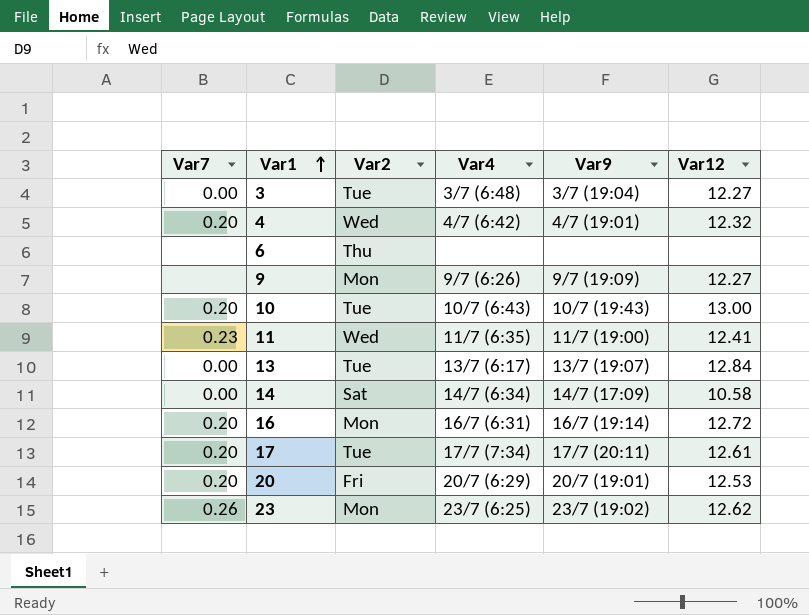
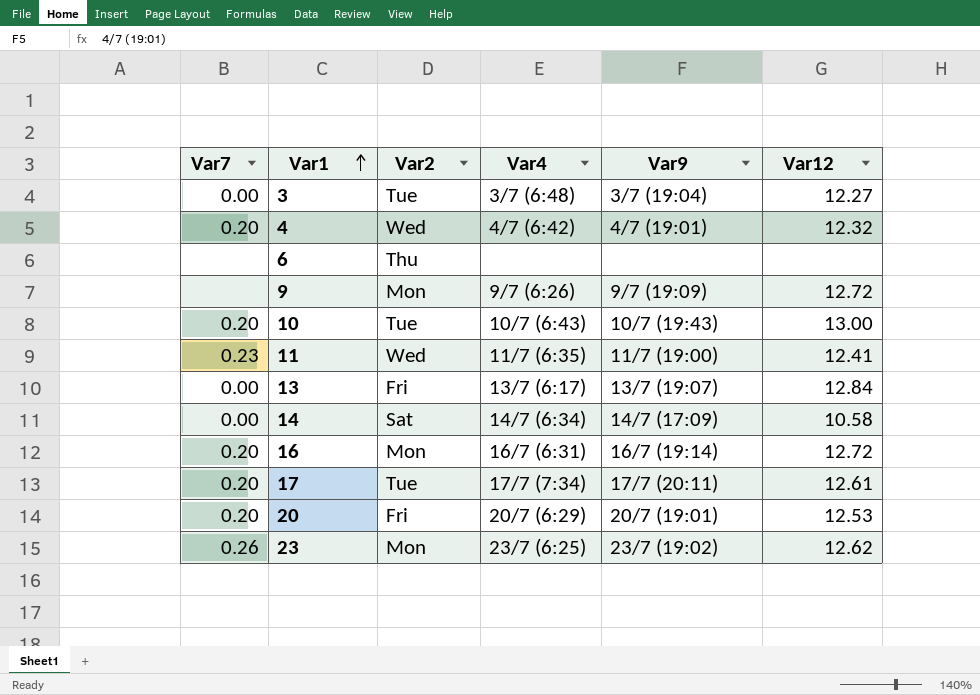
9 | Var12: 12.27 -> 12.72
13 | Var2: Tue -> Fri

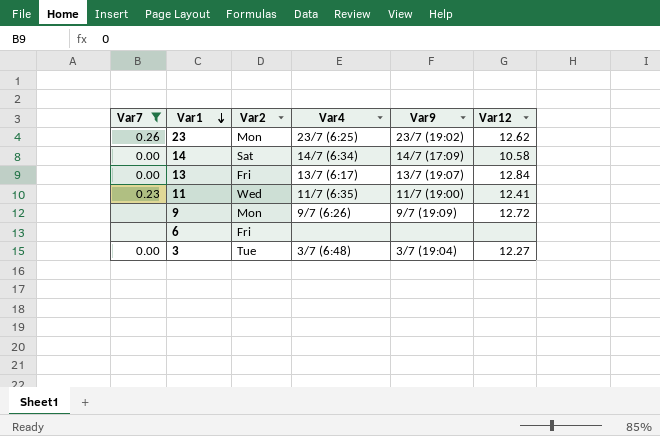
filter: none -> Var7 != 0.20
row order: Var1 ascending -> Var1 descending
6 | Var2: Thu -> Fri

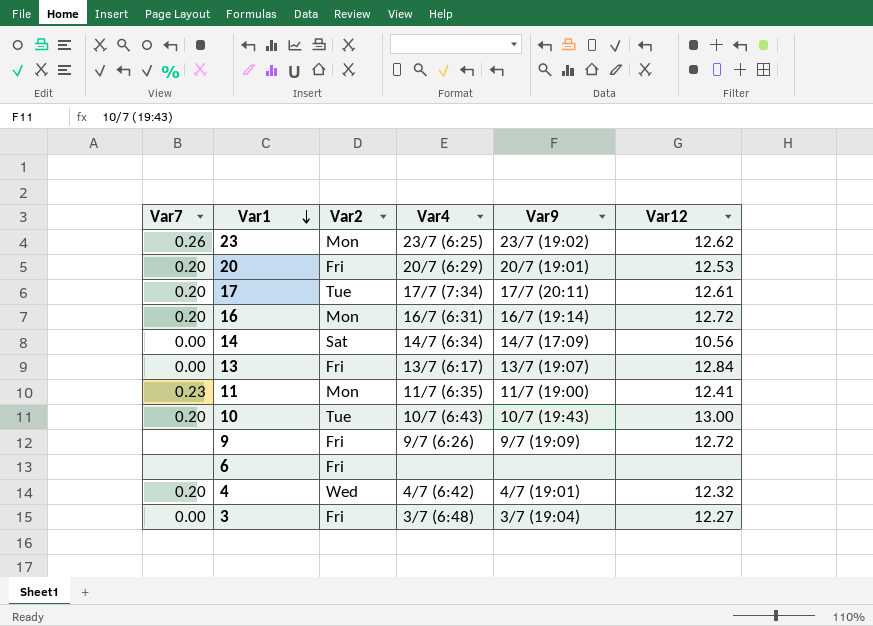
filter: Var7 != 0.20 -> none
14 | Var12: 10.58 -> 10.56
11 | Var2: Wed -> Mon
9 | Var2: Mon -> Fri
3 | Var2: Tue -> Fri

